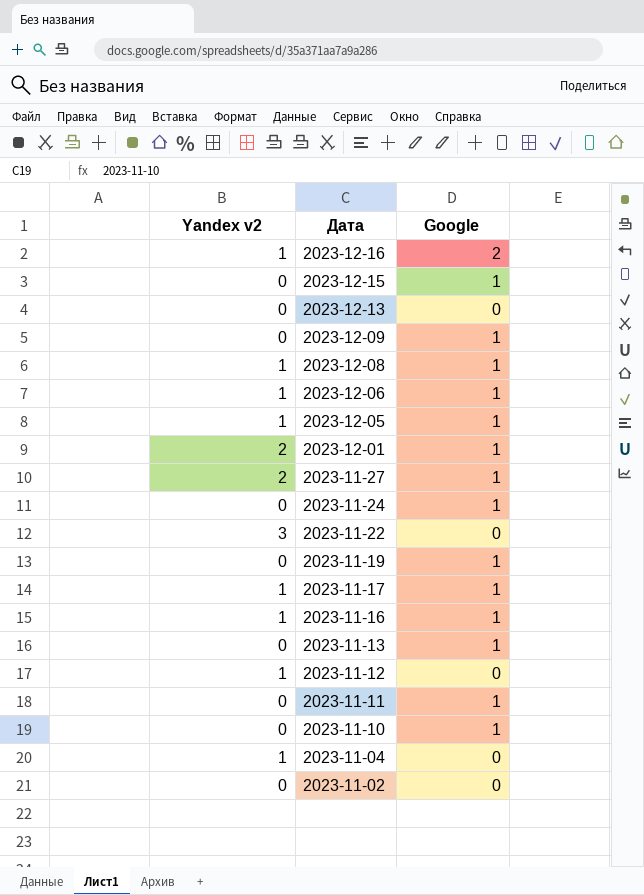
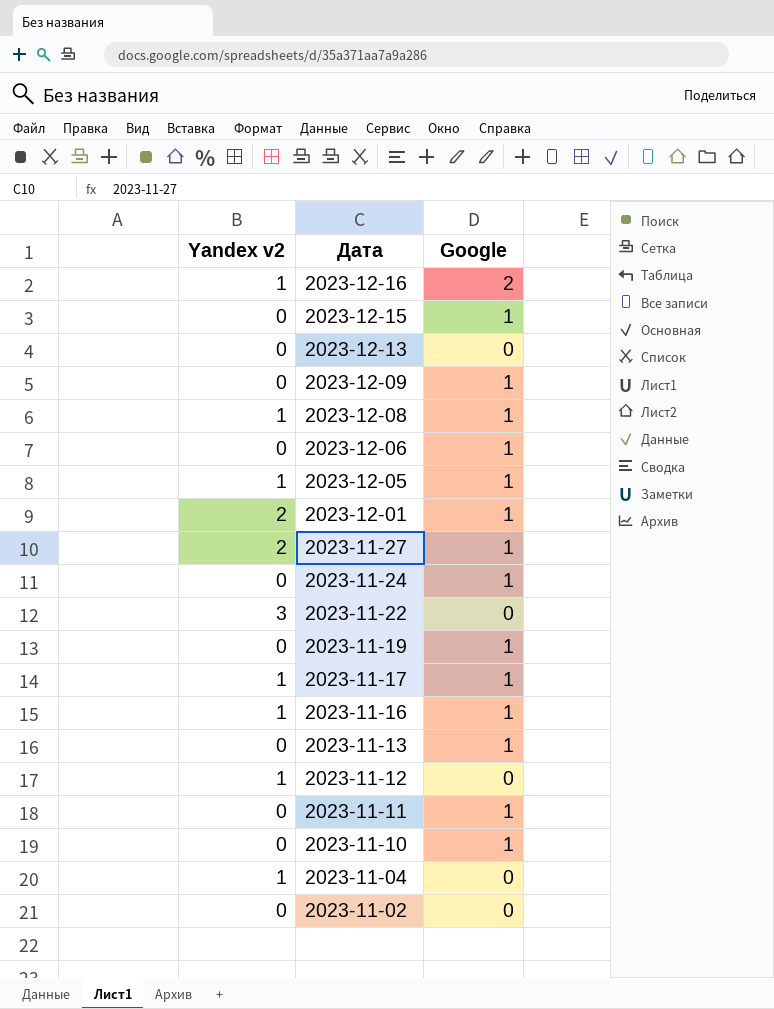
2023-12-06 | Yandex v2: 1 -> 0

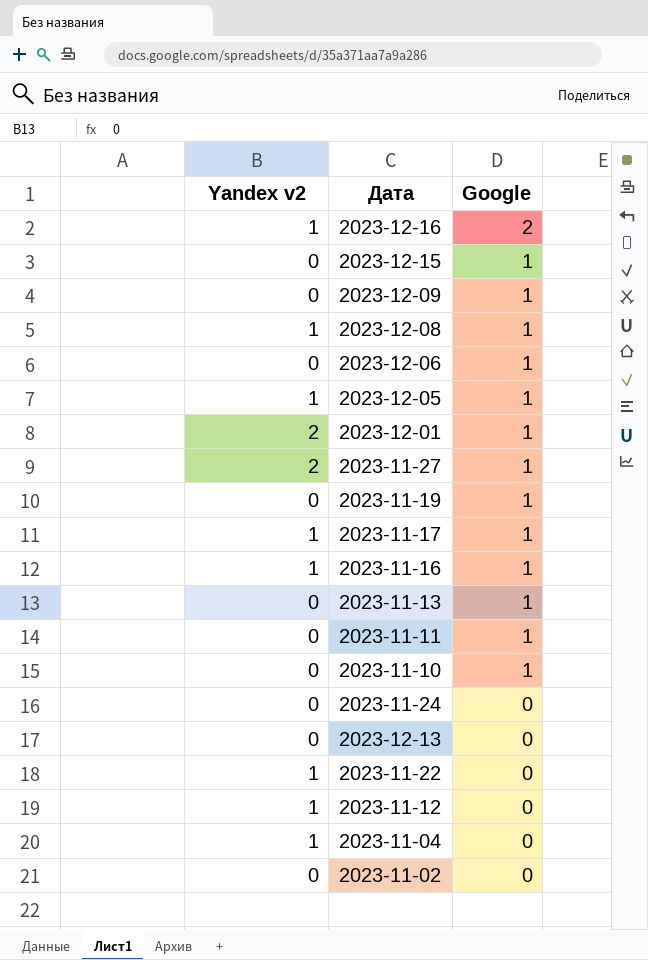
row order: Дата descending -> Google descending
2023-11-24 | Google: 1 -> 0
2023-11-22 | Yandex v2: 3 -> 1

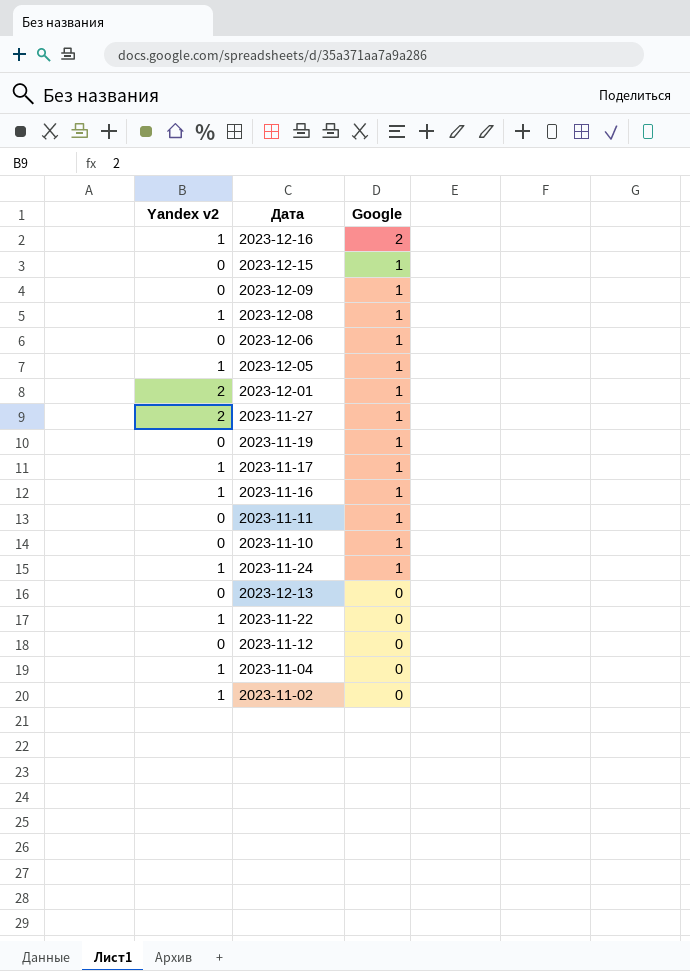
row 2023-11-13: 0 | 1 -> none
2023-11-24 | Yandex v2: 0 -> 1
2023-11-24 | Google: 0 -> 1
2023-11-12 | Yandex v2: 1 -> 0
2023-11-02 | Yandex v2: 0 -> 1

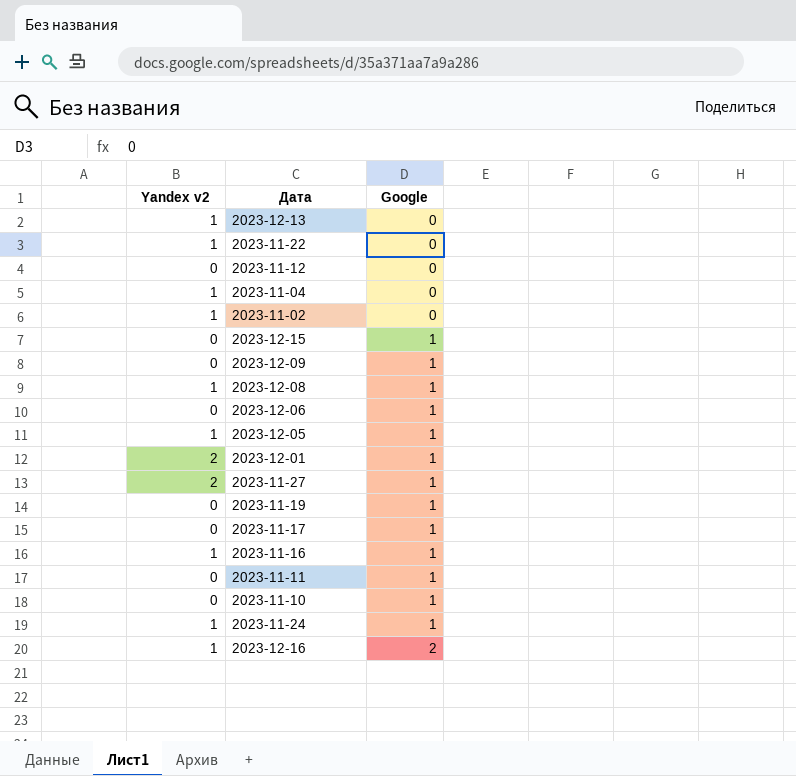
row order: Google descending -> Google ascending
2023-12-13 | Yandex v2: 0 -> 1
2023-11-17 | Yandex v2: 1 -> 0

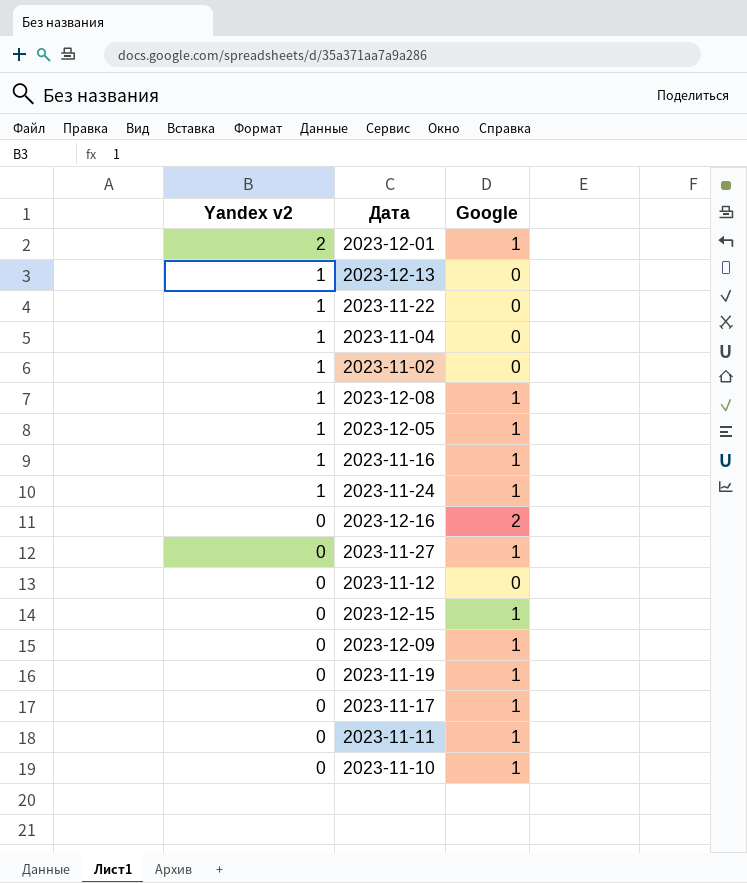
row order: Google ascending -> Yandex v2 descending
row 2023-12-06: 0 | 1 -> none
2023-12-16 | Yandex v2: 1 -> 0
2023-11-27 | Yandex v2: 2 -> 0

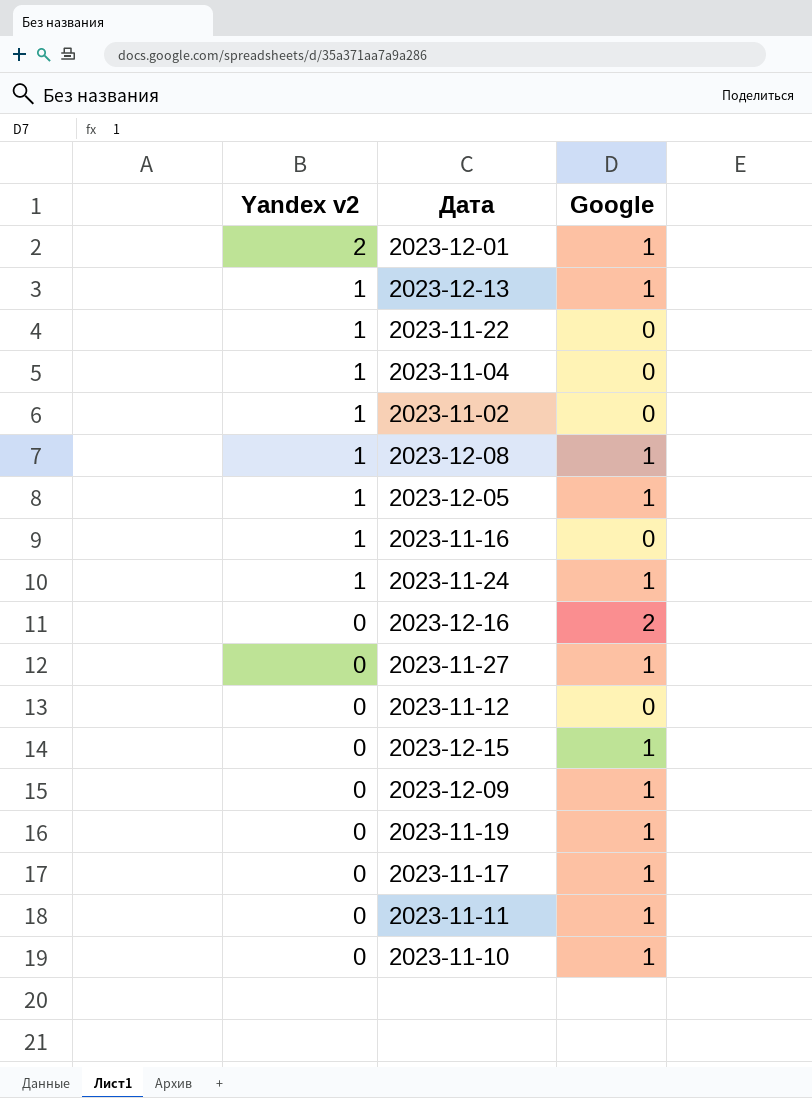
2023-12-13 | Google: 0 -> 1
2023-11-16 | Google: 1 -> 0

